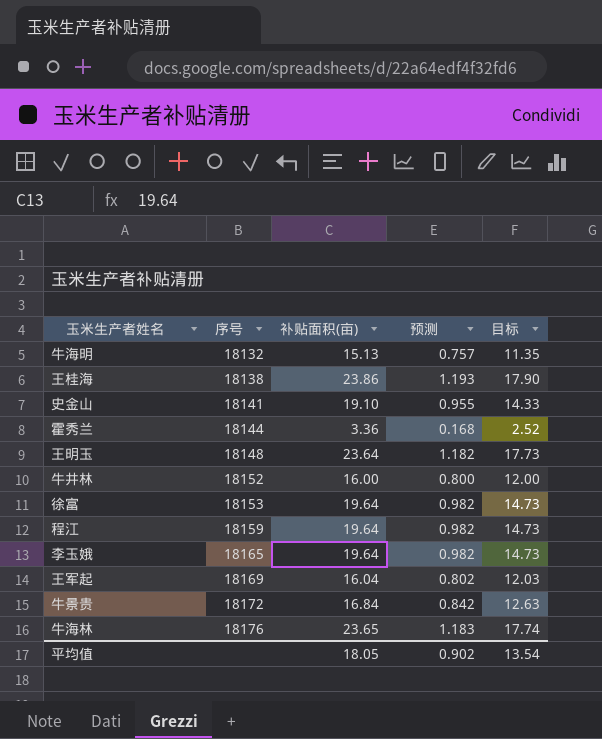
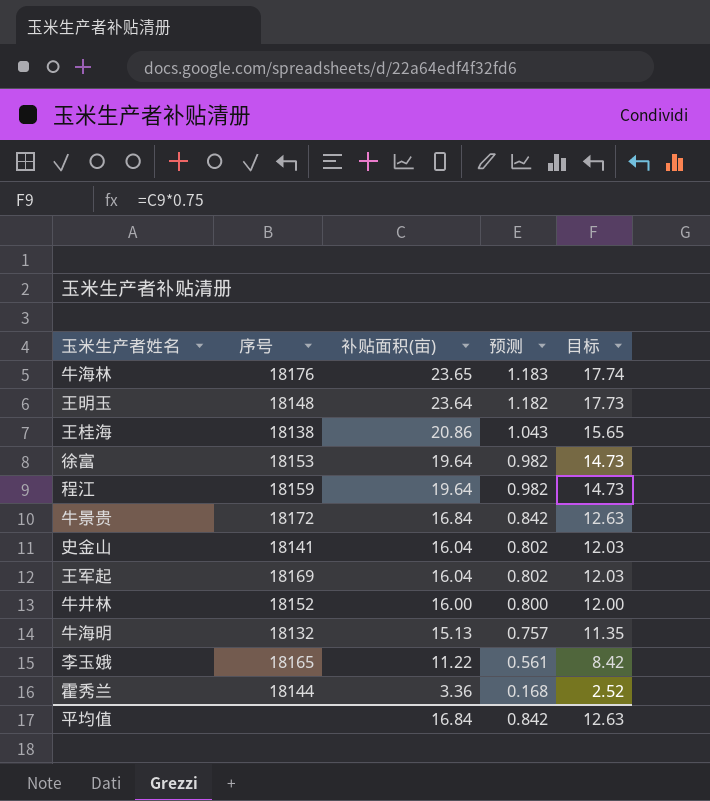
row order: 序号 ascending -> 补贴面积(亩) descending
王桂海 | 补贴面积(亩): 23.86 -> 20.86
王桂海 | 预测: 1.193 -> 1.043
王桂海 | 目标: 17.90 -> 15.65
史金山 | 补贴面积(亩): 19.10 -> 16.04
史金山 | 预测: 0.955 -> 0.802
史金山 | 目标: 14.33 -> 12.03
李玉娥 | 补贴面积(亩): 19.64 -> 11.22
李玉娥 | 预测: 0.982 -> 0.561
李玉娥 | 目标: 14.73 -> 8.42
平均值 | 补贴面积(亩): 18.05 -> 16.84
平均值 | 预测: 0.902 -> 0.842
平均值 | 目标: 13.54 -> 12.63

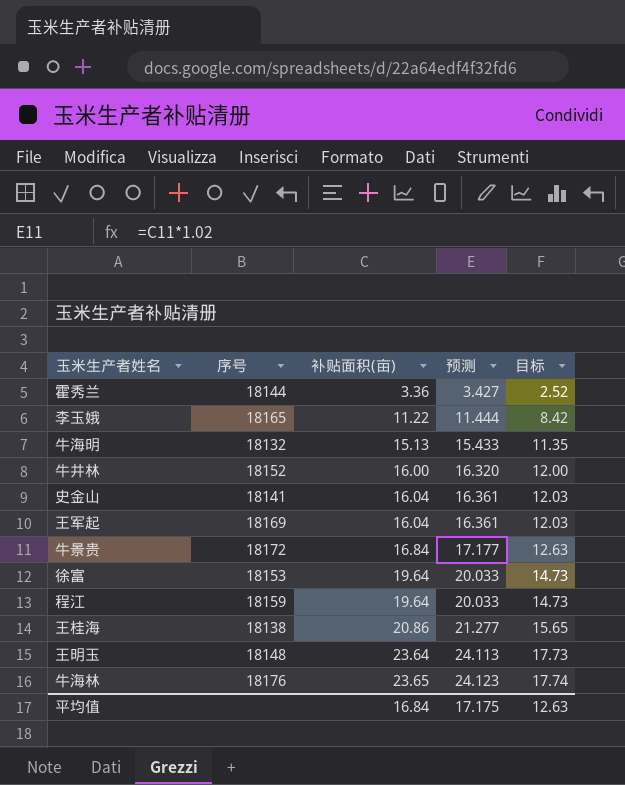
row order: 补贴面积(亩) descending -> 补贴面积(亩) ascending
column 预测 | formula: [补贴面积(亩)] * 0.05 -> [补贴面积(亩)] * 1.02
平均值 | 预测: 0.842 -> 17.175

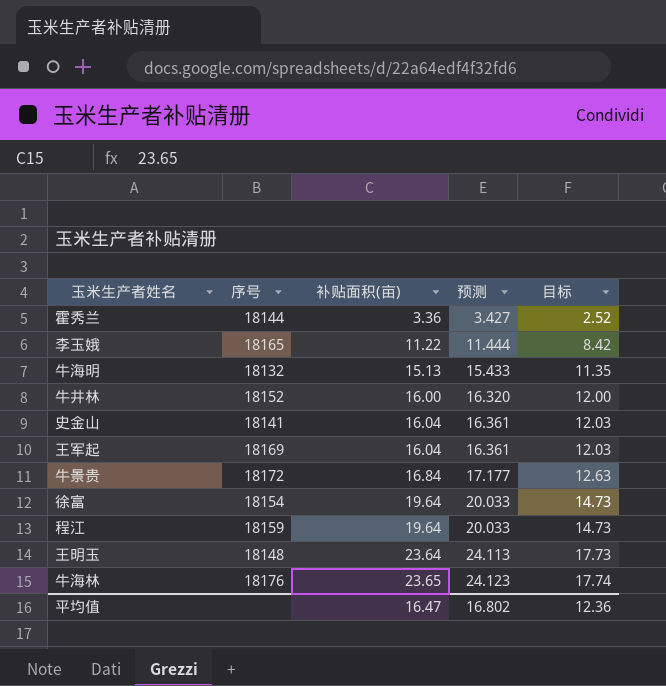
row 王桂海: 18138 | 20.86 | 21.277 | 15.65 -> none
徐富 | 序号: 18153 -> 18154
平均值 | 补贴面积(亩): 16.84 -> 16.47
平均值 | 预测: 17.175 -> 16.802
平均值 | 目标: 12.63 -> 12.36

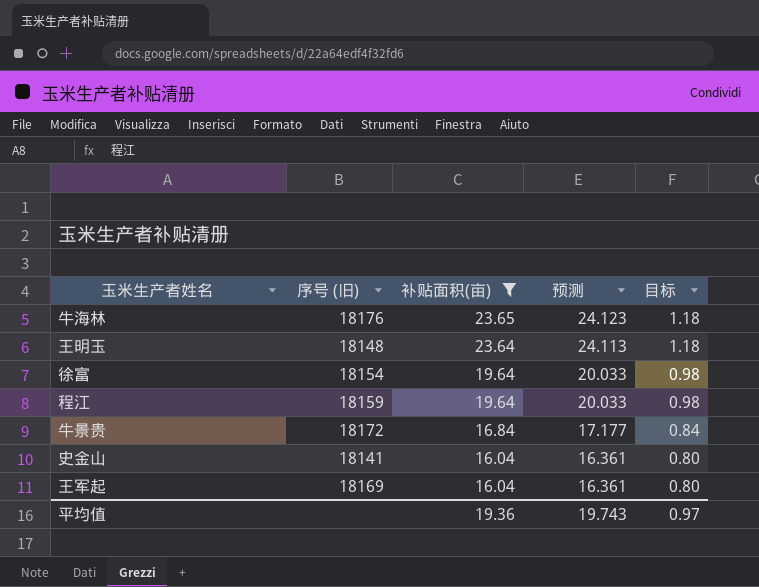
filter: none -> 补贴面积(亩) >= 16.04
row order: 补贴面积(亩) ascending -> 补贴面积(亩) descending
column name: 序号 -> 序号 (旧)
column 目标 | formula: [补贴面积(亩)] * 0.75 -> [补贴面积(亩)] * 0.05
平均值 | 补贴面积(亩): 16.47 -> 19.36
平均值 | 预测: 16.802 -> 19.743
平均值 | 目标: 12.36 -> 0.97

